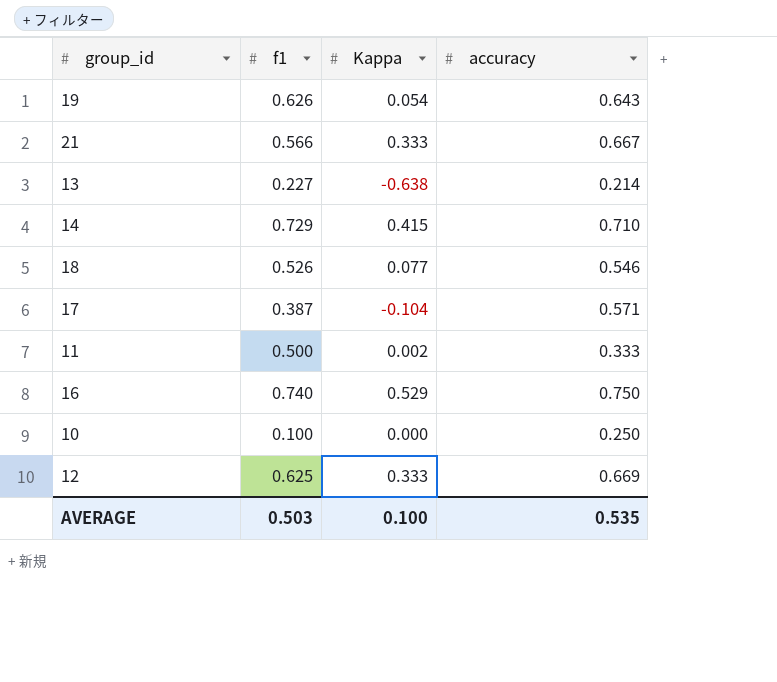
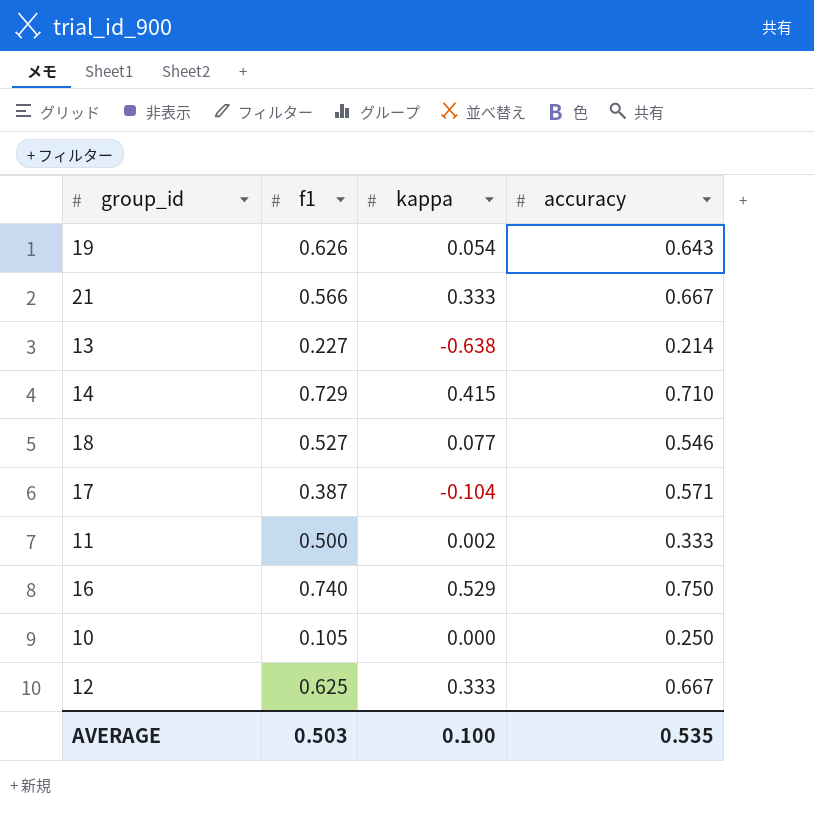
column name: Kappa -> kappa
18 | f1: 0.526 -> 0.527
10 | f1: 0.100 -> 0.105
12 | accuracy: 0.669 -> 0.667

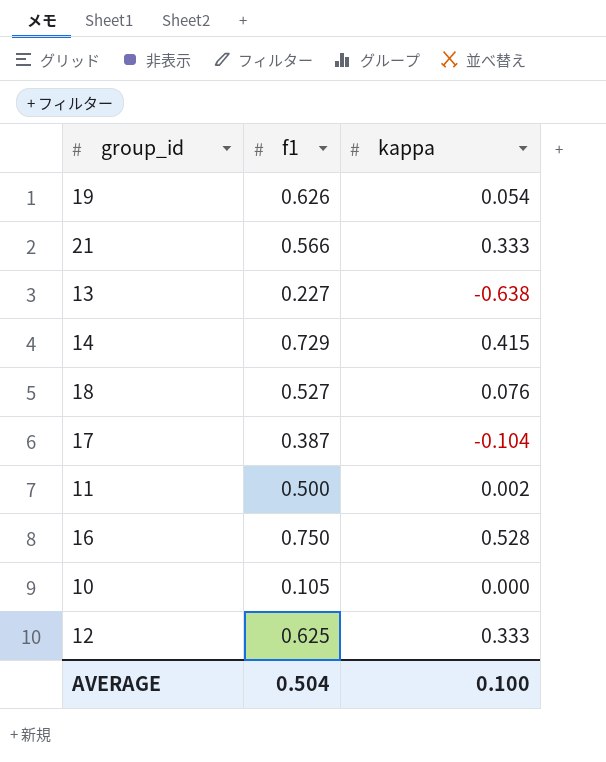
column accuracy | position: 4 -> none
18 | kappa: 0.077 -> 0.076
16 | f1: 0.740 -> 0.750
16 | kappa: 0.529 -> 0.528
AVERAGE | f1: 0.503 -> 0.504

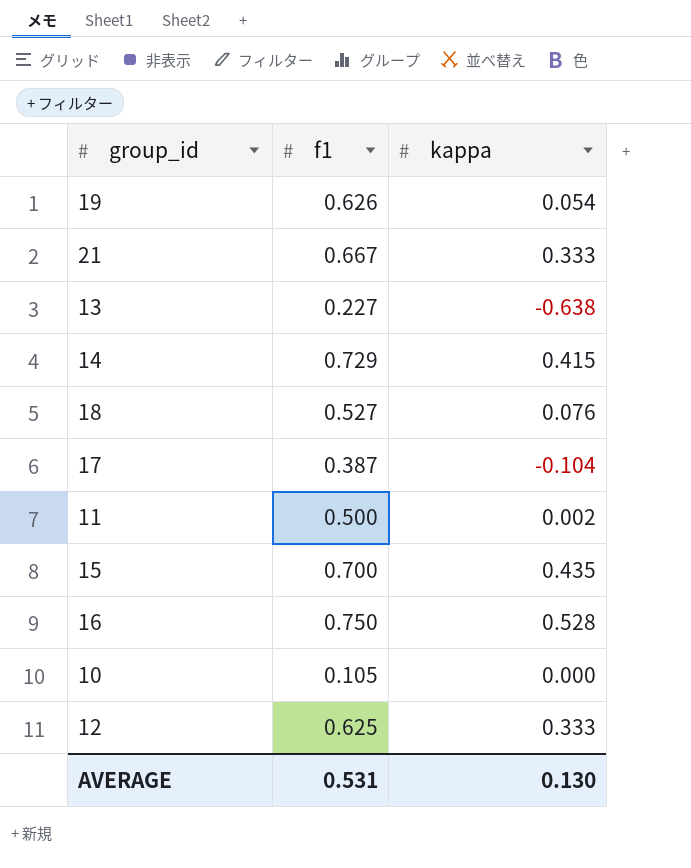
21 | f1: 0.566 -> 0.667
row 15: none -> 0.700 | 0.435
AVERAGE | f1: 0.504 -> 0.531
AVERAGE | kappa: 0.100 -> 0.130

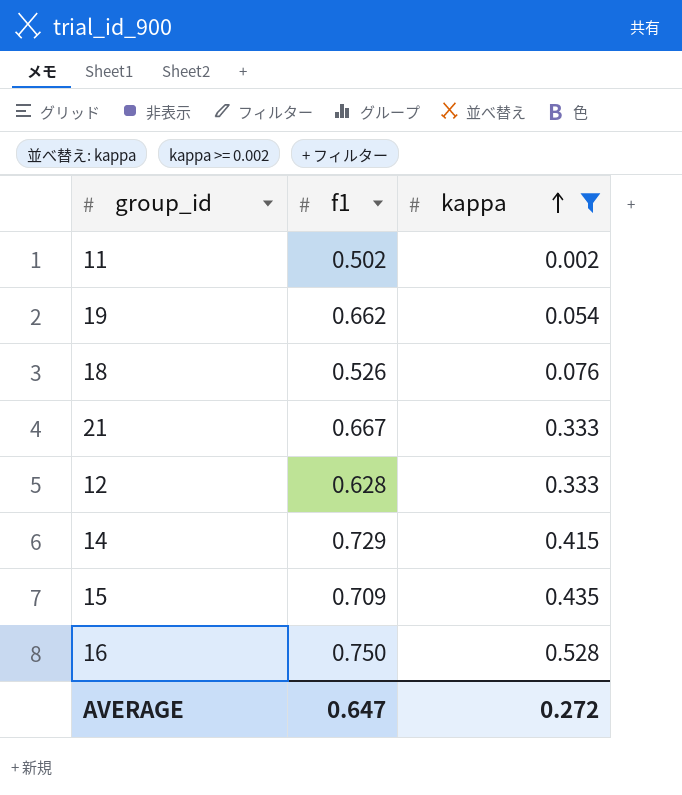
filter: none -> kappa >= 0.002
row order: none -> kappa ascending
11 | f1: 0.500 -> 0.502
19 | f1: 0.626 -> 0.662
18 | f1: 0.527 -> 0.526
12 | f1: 0.625 -> 0.628
15 | f1: 0.700 -> 0.709
AVERAGE | f1: 0.531 -> 0.647
AVERAGE | kappa: 0.130 -> 0.272

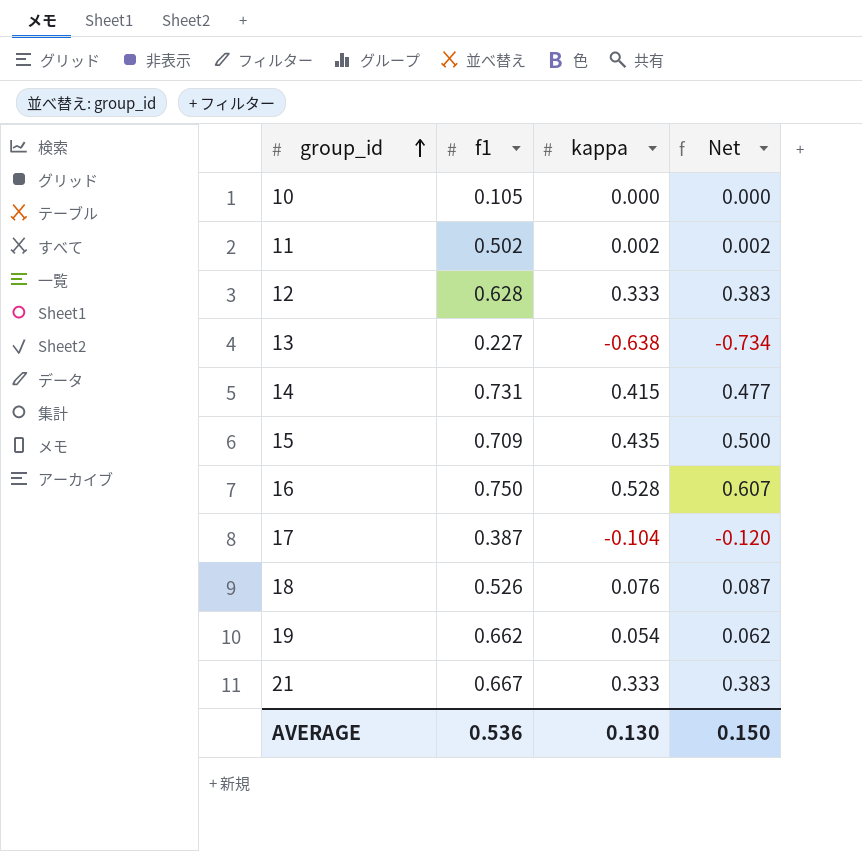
filter: kappa >= 0.002 -> none
row order: kappa ascending -> group_id ascending
column Net | formula: none -> [kappa] * 1.15
14 | f1: 0.729 -> 0.731
AVERAGE | f1: 0.647 -> 0.536
AVERAGE | kappa: 0.272 -> 0.130

